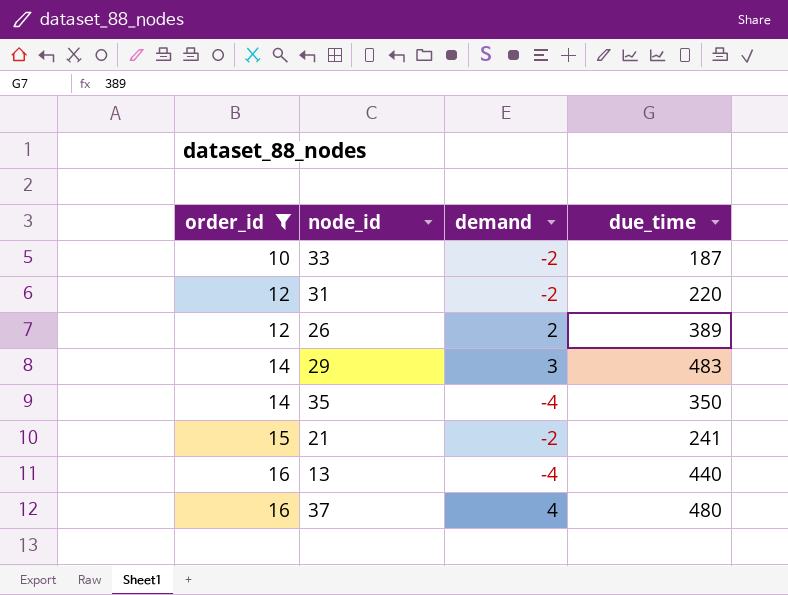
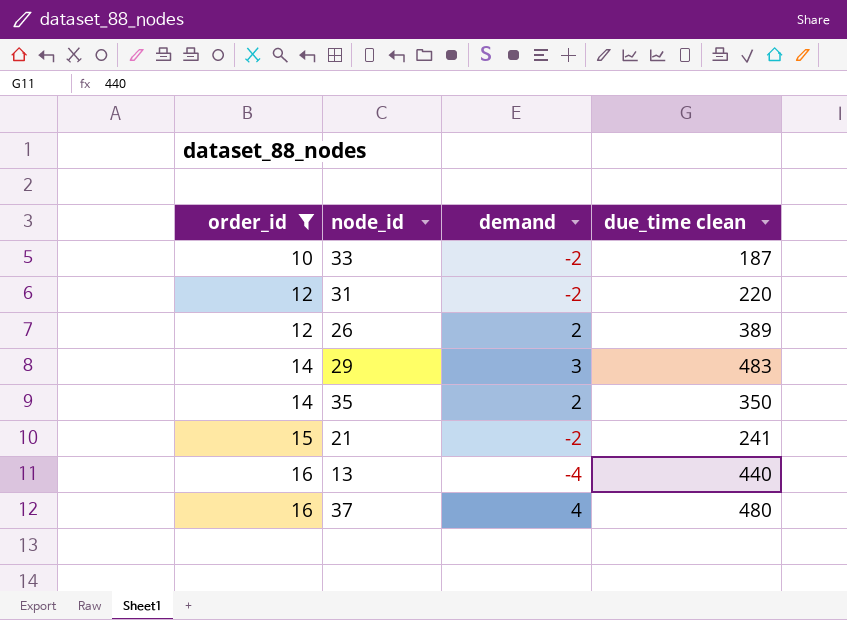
column name: due_time -> due_time clean
35 | demand: -4 -> 2

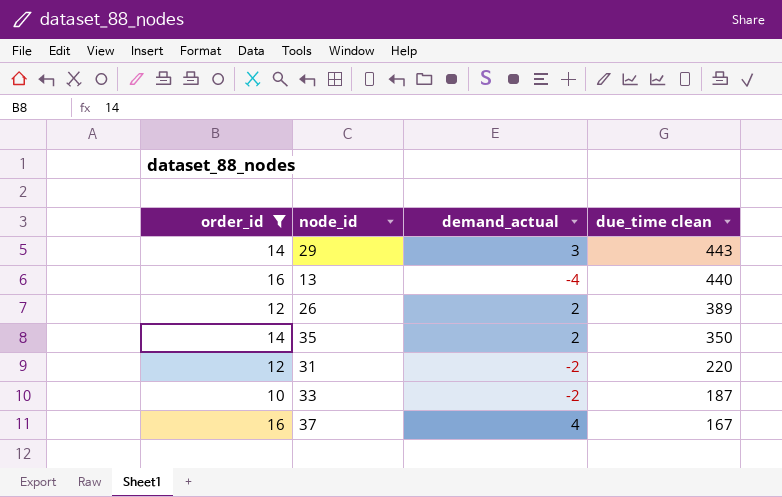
row order: order_id ascending -> due_time clean descending
column name: demand -> demand_actual
row 21: 15 | -2 | 241 -> none
29 | due_time clean: 483 -> 443
37 | due_time clean: 480 -> 167

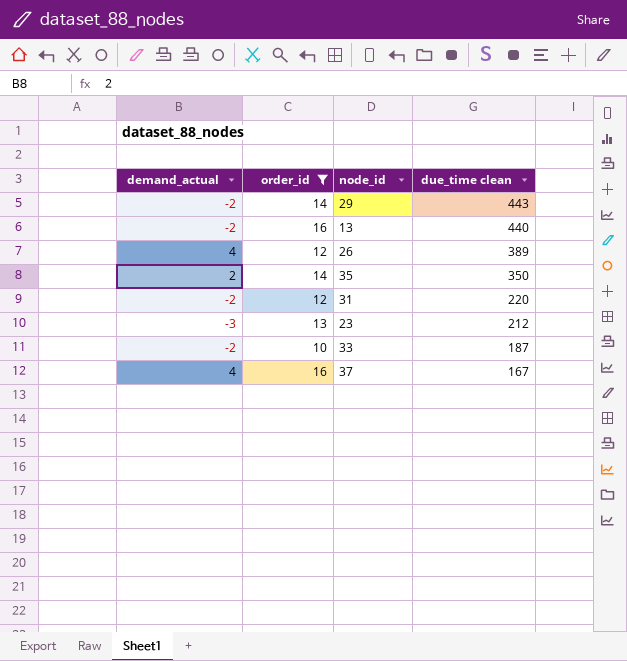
column demand_actual | position: 3 -> 1
29 | demand_actual: 3 -> -2
13 | demand_actual: -4 -> -2
26 | demand_actual: 2 -> 4
row 23: none -> -3 | 13 | 212

